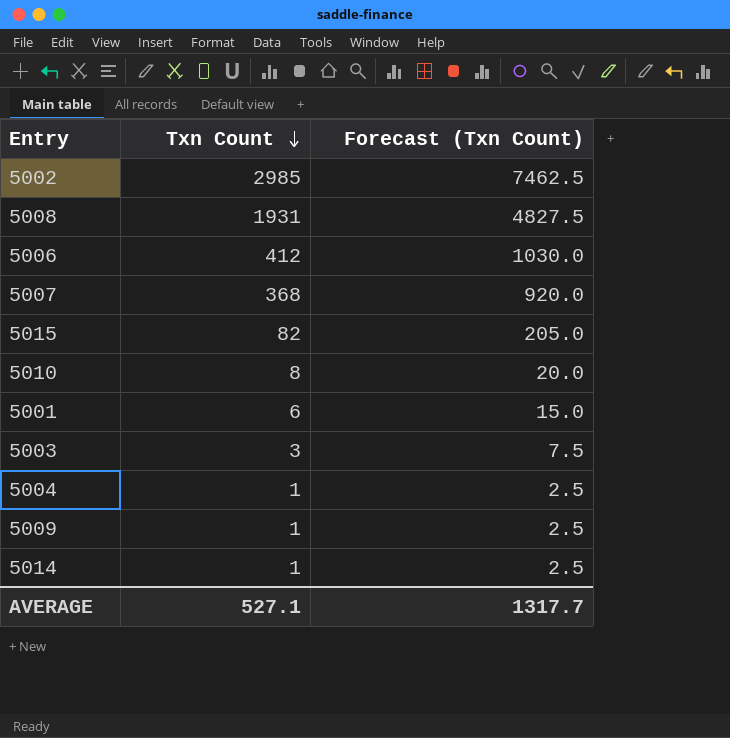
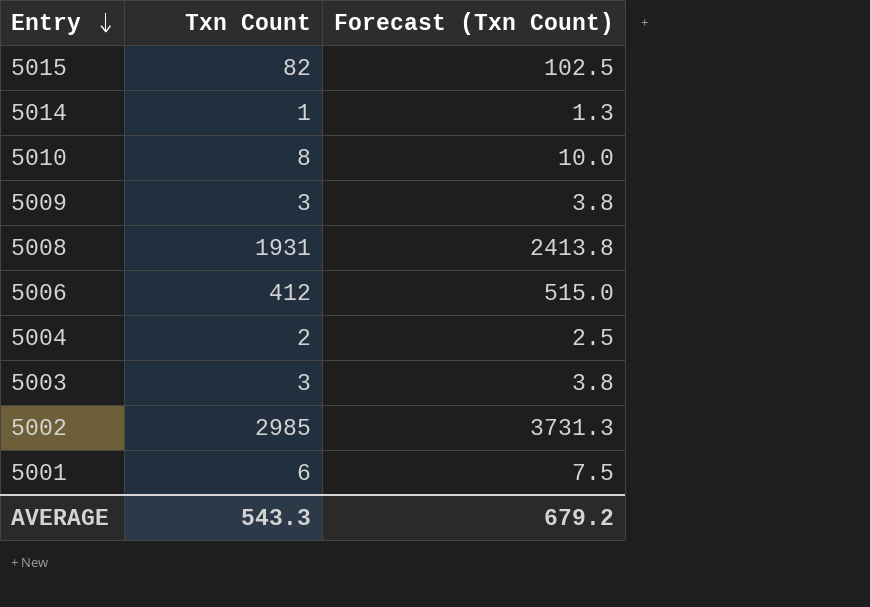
row order: Txn Count descending -> Entry descending
column Forecast (Txn Count) | formula: [Txn Count] * 2.5 -> [Txn Count] * 1.25
row 5007: 368 | 920.0 -> none
5009 | Txn Count: 1 -> 3
5004 | Txn Count: 1 -> 2
AVERAGE | Txn Count: 527.1 -> 543.3
AVERAGE | Forecast (Txn Count): 1317.7 -> 679.2

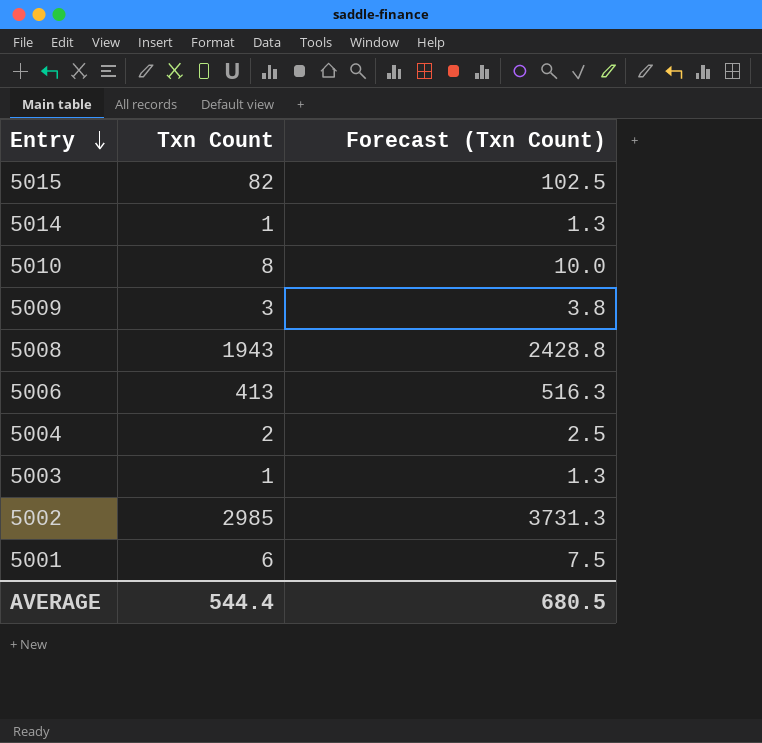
5008 | Txn Count: 1931 -> 1943
5008 | Forecast (Txn Count): 2413.8 -> 2428.8
5006 | Txn Count: 412 -> 413
5006 | Forecast (Txn Count): 515.0 -> 516.3
5003 | Txn Count: 3 -> 1
5003 | Forecast (Txn Count): 3.8 -> 1.3
AVERAGE | Txn Count: 543.3 -> 544.4
AVERAGE | Forecast (Txn Count): 679.2 -> 680.5

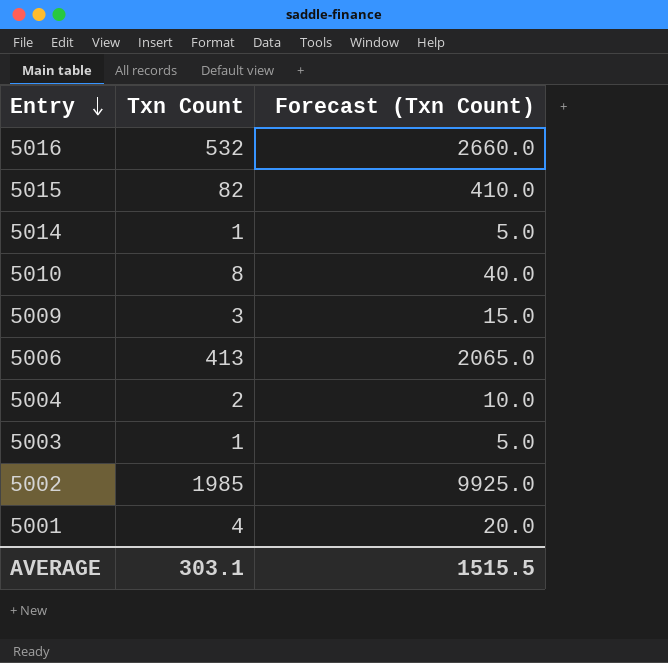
column Forecast (Txn Count) | formula: [Txn Count] * 1.25 -> [Txn Count] * 5
row 5008: 1943 | 2428.8 -> none
row 5016: none -> 532 | 2660.0
5002 | Txn Count: 2985 -> 1985
5001 | Txn Count: 6 -> 4
AVERAGE | Txn Count: 544.4 -> 303.1
AVERAGE | Forecast (Txn Count): 680.5 -> 1515.5

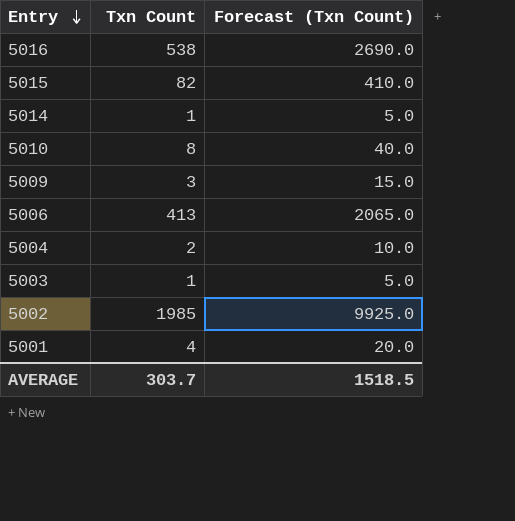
5016 | Txn Count: 532 -> 538
5016 | Forecast (Txn Count): 2660.0 -> 2690.0
AVERAGE | Txn Count: 303.1 -> 303.7
AVERAGE | Forecast (Txn Count): 1515.5 -> 1518.5

